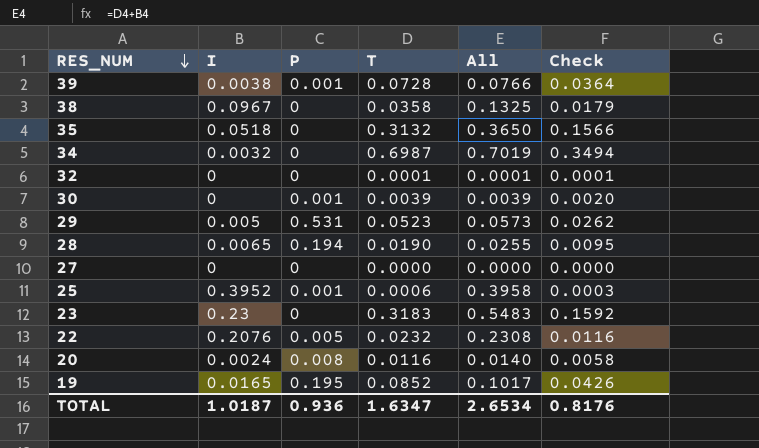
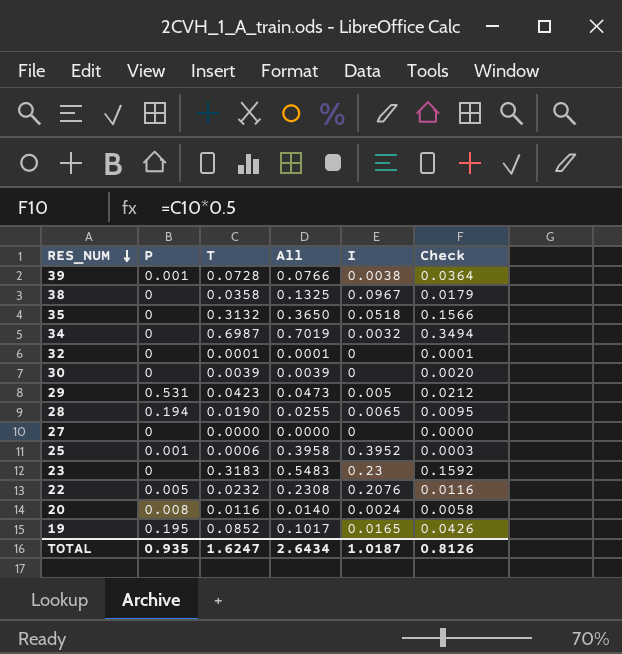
column I | position: 2 -> 5
30 | P: 0.001 -> 0
29 | T: 0.0523 -> 0.0423
29 | All: 0.0573 -> 0.0473
29 | Check: 0.0262 -> 0.0212
TOTAL | P: 0.936 -> 0.935
TOTAL | T: 1.6347 -> 1.6247
TOTAL | All: 2.6534 -> 2.6434
TOTAL | Check: 0.8176 -> 0.8126

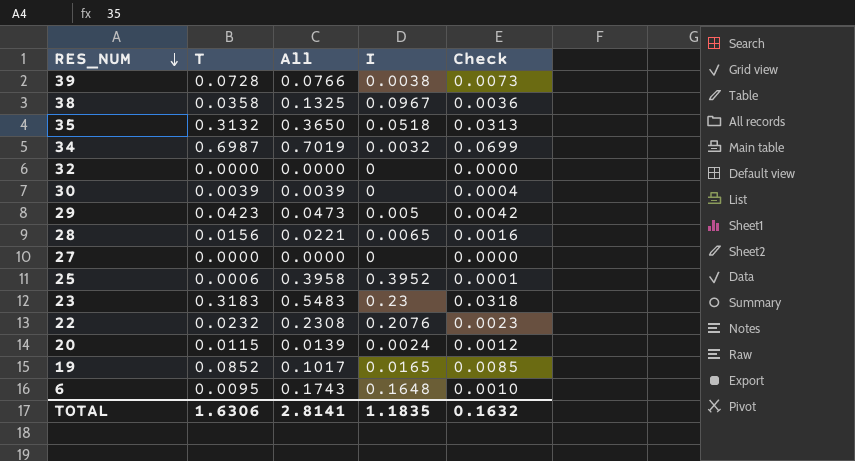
column P | position: 2 -> none
column Check | formula: [T] * 0.5 -> [T] * 0.1
32 | T: 0.0001 -> 0.0000
32 | All: 0.0001 -> 0.0000
28 | T: 0.0190 -> 0.0156
28 | All: 0.0255 -> 0.0221
20 | T: 0.0116 -> 0.0115
20 | All: 0.0140 -> 0.0139
row 6: none -> 0.0095 | 0.1743 | 0.1648 | 0.0010
TOTAL | T: 1.6247 -> 1.6306
TOTAL | All: 2.6434 -> 2.8141
TOTAL | I: 1.0187 -> 1.1835
TOTAL | Check: 0.8126 -> 0.1632

